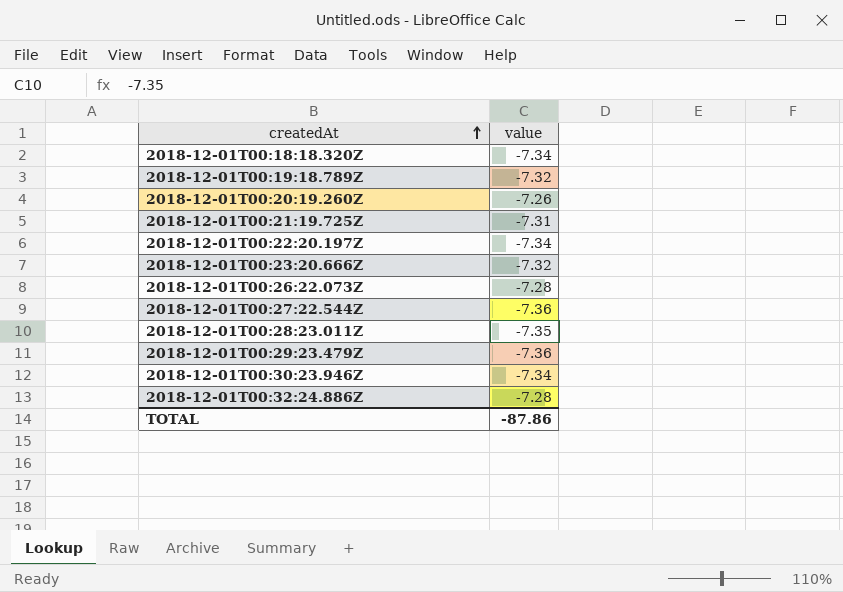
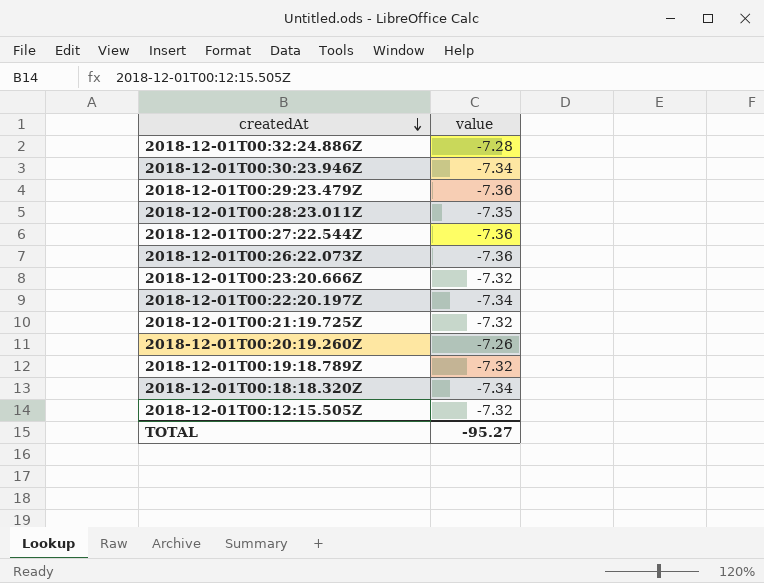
row order: createdAt ascending -> createdAt descending
2018-12-01T00:26:22.073Z | value: -7.28 -> -7.36
2018-12-01T00:21:19.725Z | value: -7.31 -> -7.32
row 2018-12-01T00:12:15.505Z: none -> -7.32
TOTAL | value: -87.86 -> -95.27

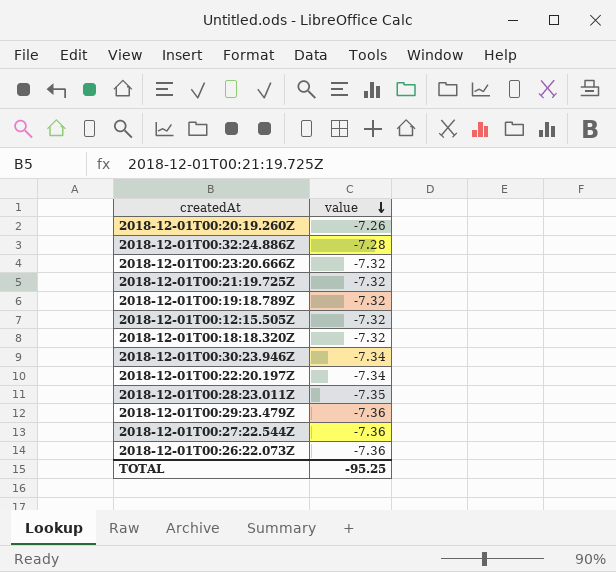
row order: createdAt descending -> value descending
2018-12-01T00:18:18.320Z | value: -7.34 -> -7.32
TOTAL | value: -95.27 -> -95.25

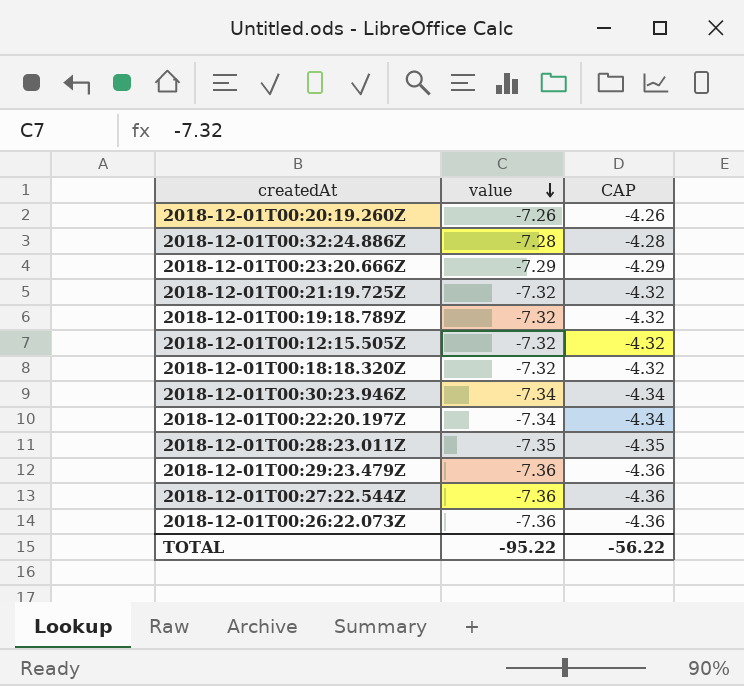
column CAP | formula: none -> [value] + 3
2018-12-01T00:23:20.666Z | value: -7.32 -> -7.29
TOTAL | value: -95.25 -> -95.22

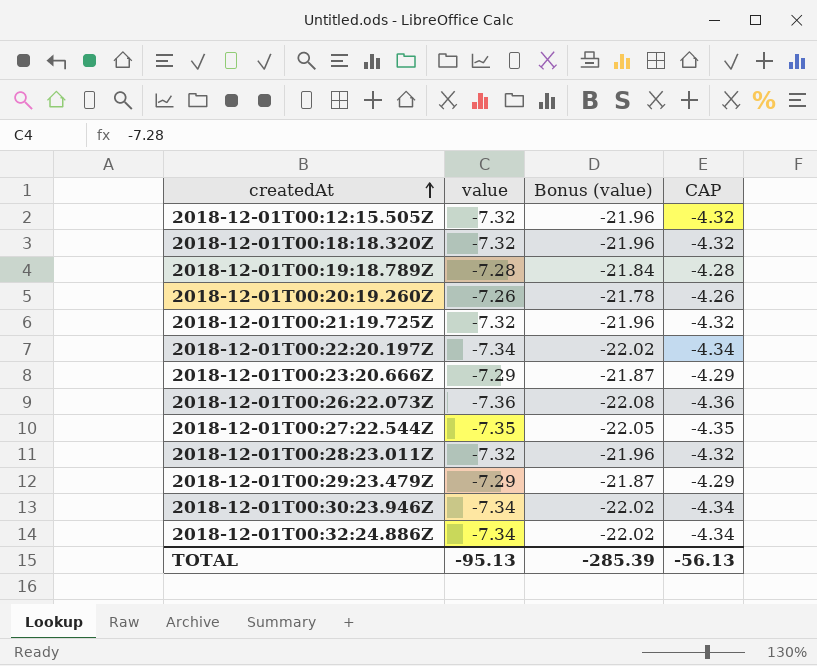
row order: value descending -> createdAt ascending
column Bonus (value) | formula: none -> [value] * 3
2018-12-01T00:19:18.789Z | value: -7.32 -> -7.28
2018-12-01T00:19:18.789Z | CAP: -4.32 -> -4.28
2018-12-01T00:27:22.544Z | value: -7.36 -> -7.35
2018-12-01T00:27:22.544Z | CAP: -4.36 -> -4.35
2018-12-01T00:28:23.011Z | value: -7.35 -> -7.32
2018-12-01T00:28:23.011Z | CAP: -4.35 -> -4.32
2018-12-01T00:29:23.479Z | value: -7.36 -> -7.29
2018-12-01T00:29:23.479Z | CAP: -4.36 -> -4.29
2018-12-01T00:32:24.886Z | value: -7.28 -> -7.34
2018-12-01T00:32:24.886Z | CAP: -4.28 -> -4.34
TOTAL | value: -95.22 -> -95.13
TOTAL | CAP: -56.22 -> -56.13

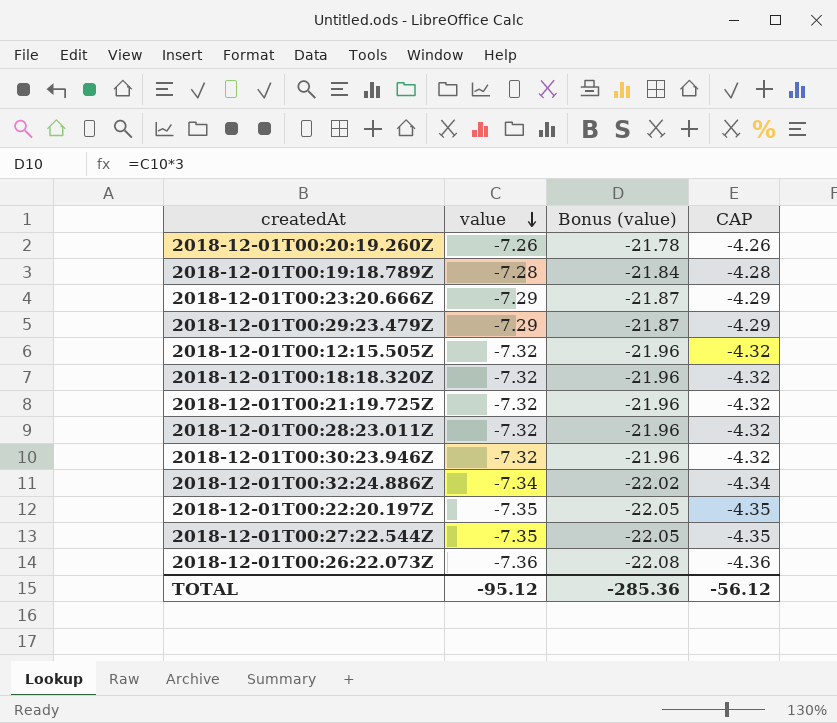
row order: createdAt ascending -> value descending
2018-12-01T00:30:23.946Z | value: -7.34 -> -7.32
2018-12-01T00:30:23.946Z | Bonus (value): -22.02 -> -21.96
2018-12-01T00:30:23.946Z | CAP: -4.34 -> -4.32
2018-12-01T00:22:20.197Z | value: -7.34 -> -7.35
2018-12-01T00:22:20.197Z | Bonus (value): -22.02 -> -22.05
2018-12-01T00:22:20.197Z | CAP: -4.34 -> -4.35
TOTAL | value: -95.13 -> -95.12
TOTAL | Bonus (value): -285.39 -> -285.36
TOTAL | CAP: -56.13 -> -56.12

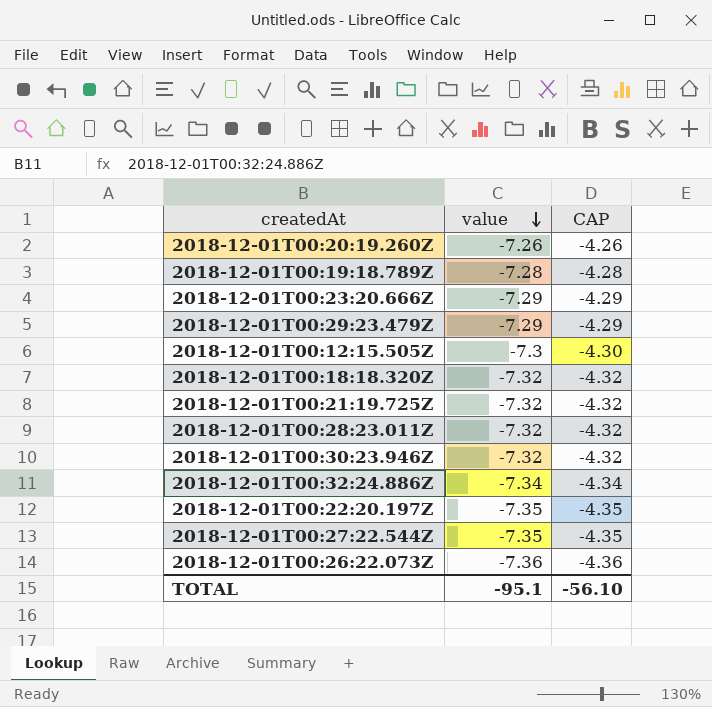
column Bonus (value) | formula: [value] * 3 -> none
2018-12-01T00:12:15.505Z | value: -7.32 -> -7.3
2018-12-01T00:12:15.505Z | CAP: -4.32 -> -4.30
TOTAL | value: -95.12 -> -95.1
TOTAL | CAP: -56.12 -> -56.10

